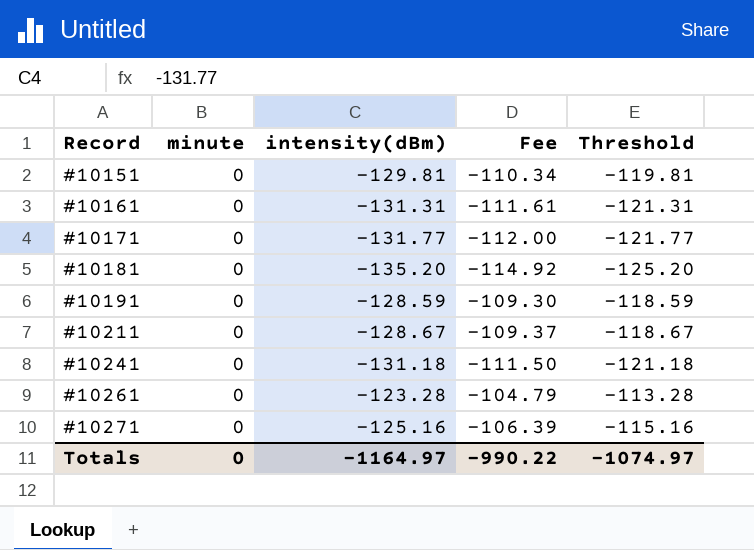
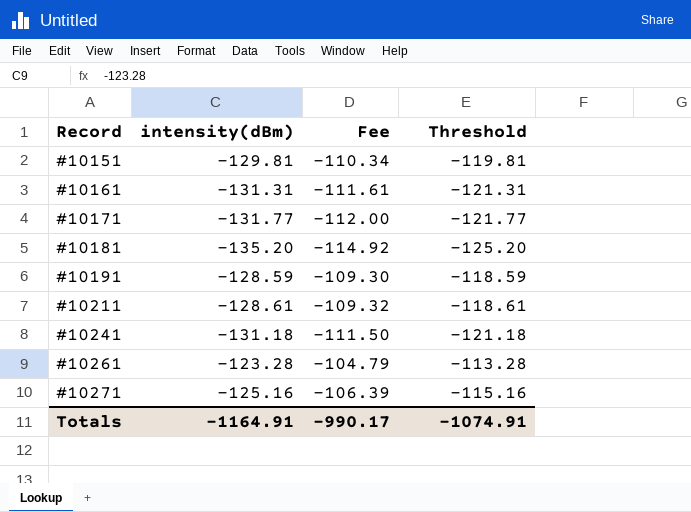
column minute | position: 2 -> none
#10211 | intensity(dBm): -128.67 -> -128.61
#10211 | Fee: -109.37 -> -109.32
#10211 | Threshold: -118.67 -> -118.61
Totals | intensity(dBm): -1164.97 -> -1164.91
Totals | Fee: -990.22 -> -990.17
Totals | Threshold: -1074.97 -> -1074.91

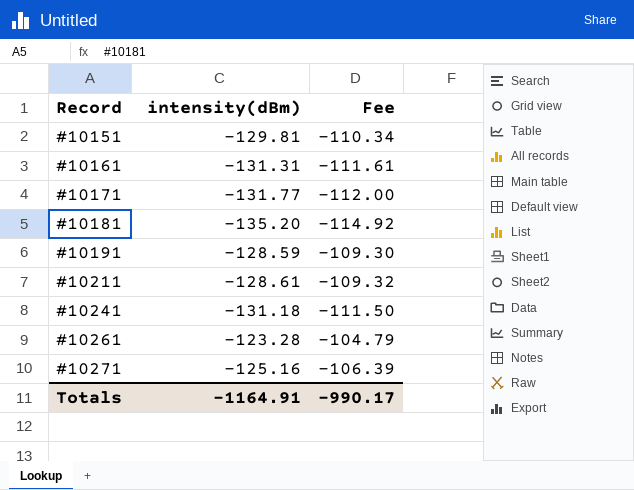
column Threshold | formula: [intensity(dBm)] + 10 -> none

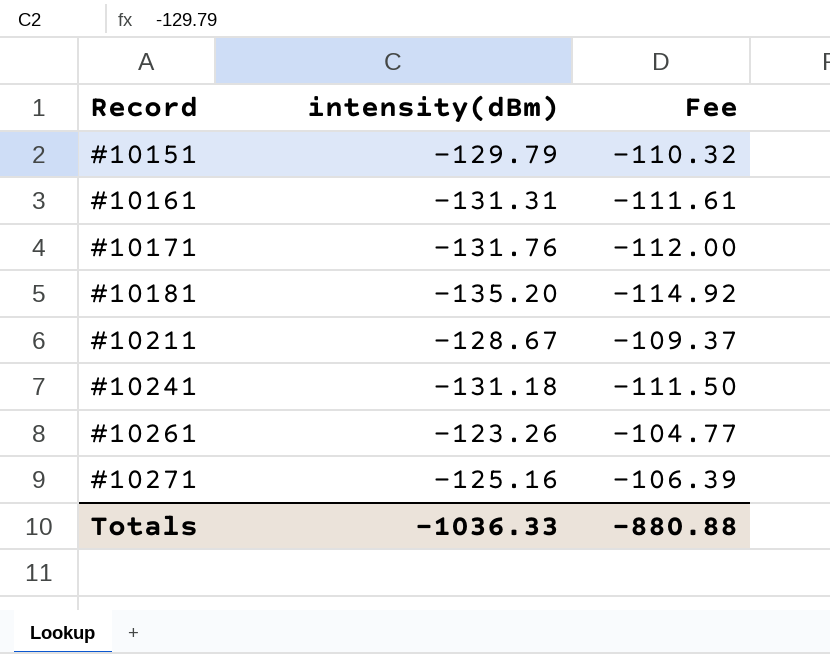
row #10191: -128.59 | -109.30 -> none
#10151 | intensity(dBm): -129.81 -> -129.79
#10151 | Fee: -110.34 -> -110.32
#10171 | intensity(dBm): -131.77 -> -131.76
#10211 | intensity(dBm): -128.61 -> -128.67
#10211 | Fee: -109.32 -> -109.37
#10261 | intensity(dBm): -123.28 -> -123.26
#10261 | Fee: -104.79 -> -104.77
Totals | intensity(dBm): -1164.91 -> -1036.33
Totals | Fee: -990.17 -> -880.88

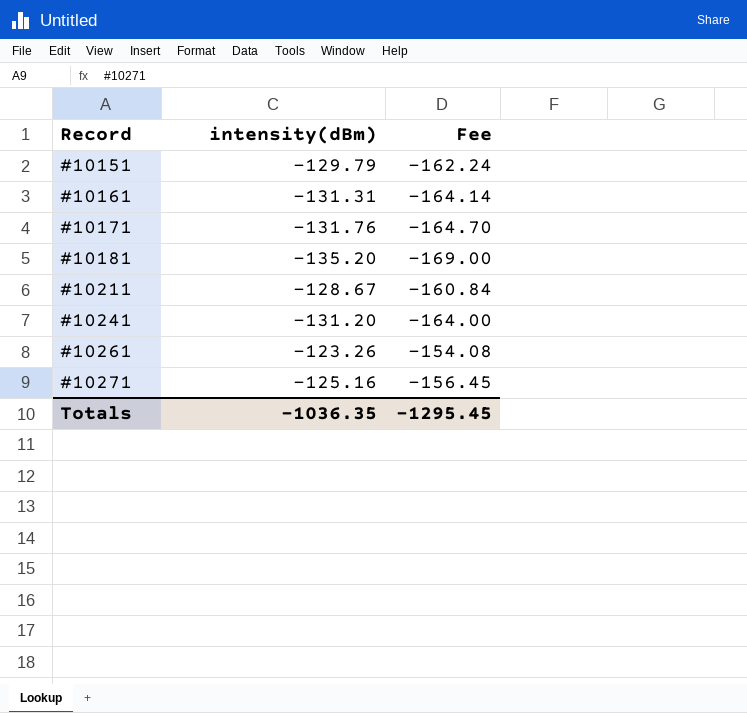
column Fee | formula: [intensity(dBm)] * 0.85 -> [intensity(dBm)] * 1.25
#10241 | intensity(dBm): -131.18 -> -131.20
Totals | intensity(dBm): -1036.33 -> -1036.35
Totals | Fee: -880.88 -> -1295.45

